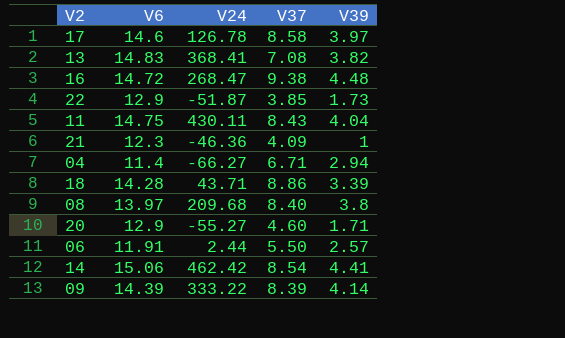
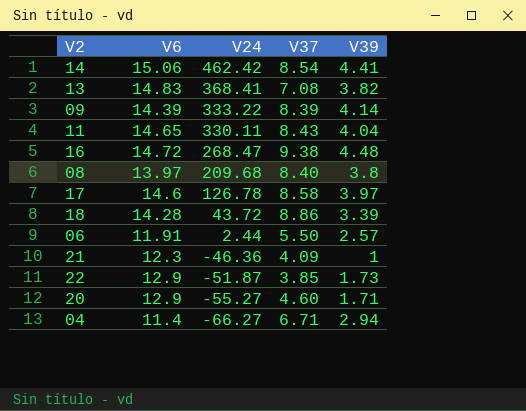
row order: none -> V24 descending
11 | V6: 14.75 -> 14.65
11 | V24: 430.11 -> 330.11
18 | V24: 43.71 -> 43.72

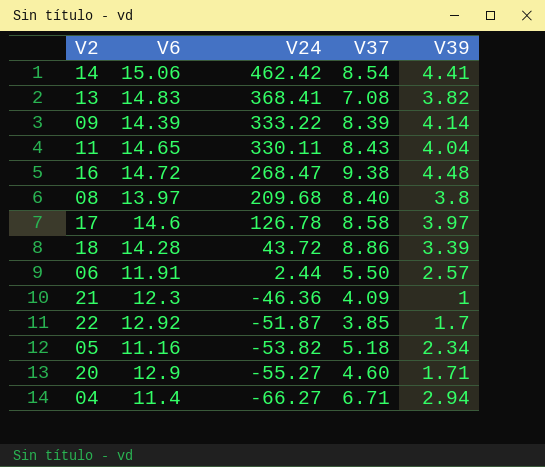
22 | V6: 12.9 -> 12.92
22 | V39: 1.73 -> 1.7
row 05: none -> 11.16 | -53.82 | 5.18 | 2.34

